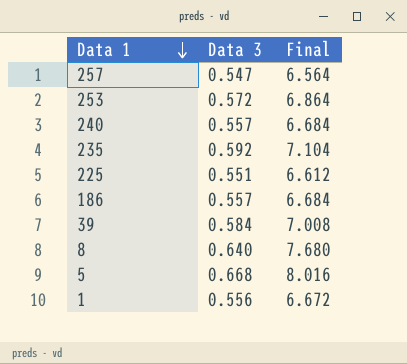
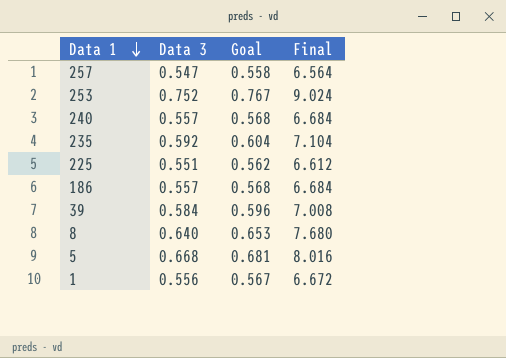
column Goal | formula: none -> [Data 3] * 1.02
253 | Data 3: 0.572 -> 0.752
253 | Final: 6.864 -> 9.024

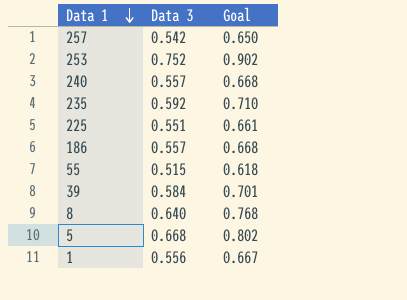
column Final | formula: [Data 3] * 12 -> none
column Goal | formula: [Data 3] * 1.02 -> [Data 3] * 1.2
257 | Data 3: 0.547 -> 0.542
row 55: none -> 0.515 | 0.618

